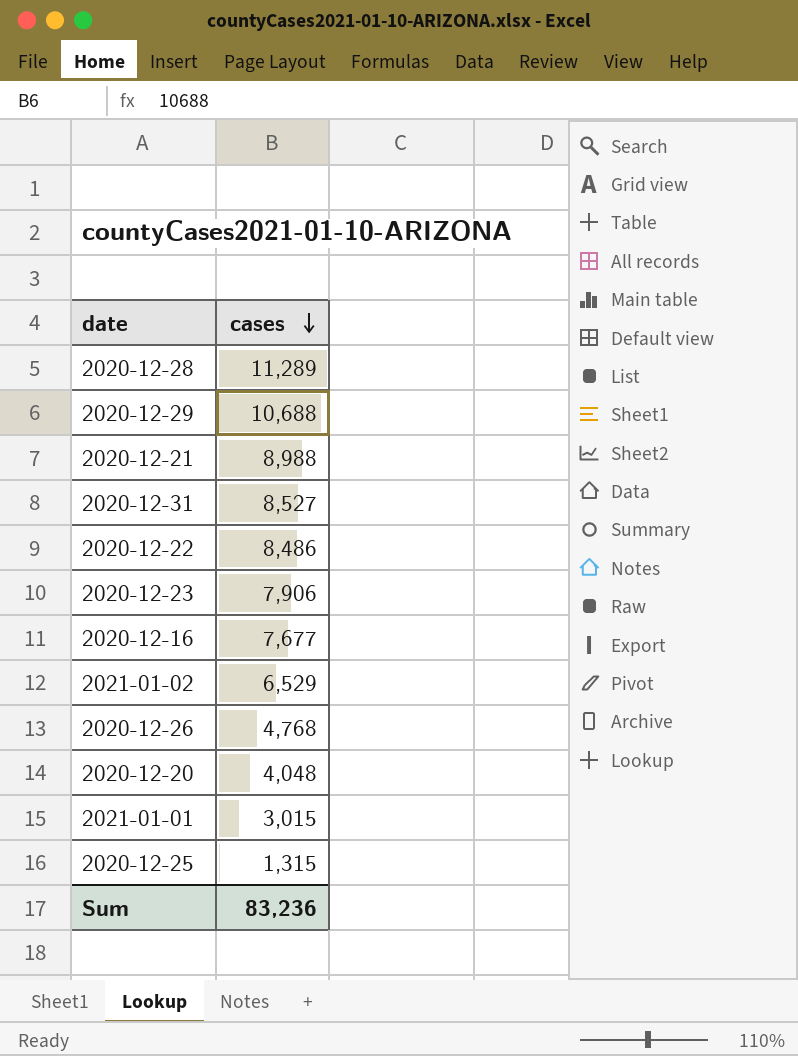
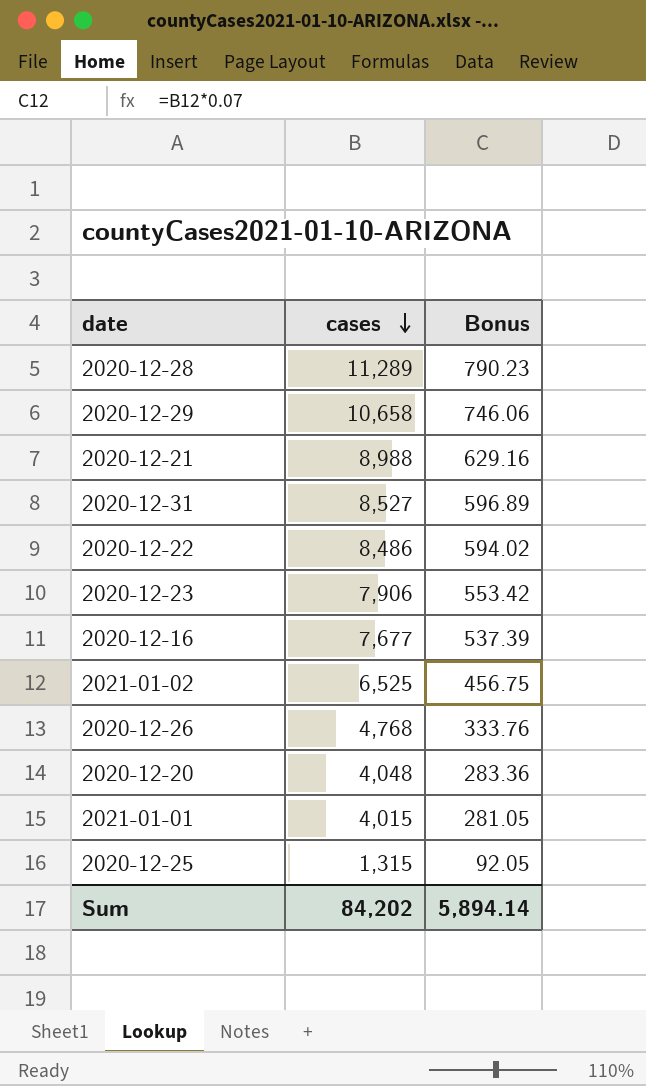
column Bonus | formula: none -> [cases] * 0.07
2020-12-29 | cases: 10,688 -> 10,658
2021-01-02 | cases: 6,529 -> 6,525
2021-01-01 | cases: 3,015 -> 4,015
Sum | cases: 83,236 -> 84,202

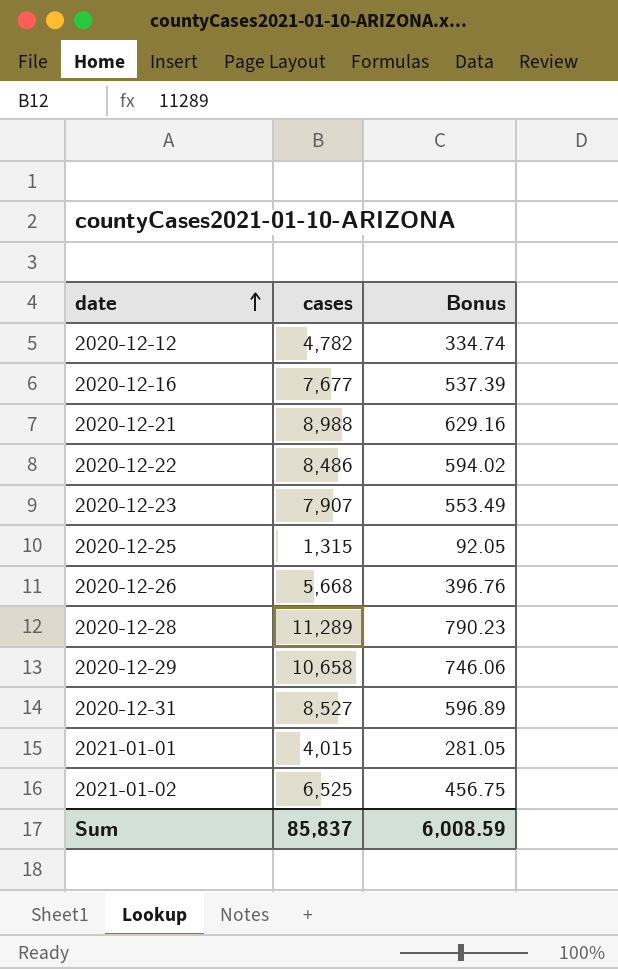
row order: cases descending -> date ascending
row 2020-12-20: 4,048 | 283.36 -> none
row 2020-12-12: none -> 4,782 | 334.74
2020-12-23 | cases: 7,906 -> 7,907
2020-12-23 | Bonus: 553.42 -> 553.49
2020-12-26 | cases: 4,768 -> 5,668
2020-12-26 | Bonus: 333.76 -> 396.76
Sum | cases: 84,202 -> 85,837
Sum | Bonus: 5,894.14 -> 6,008.59

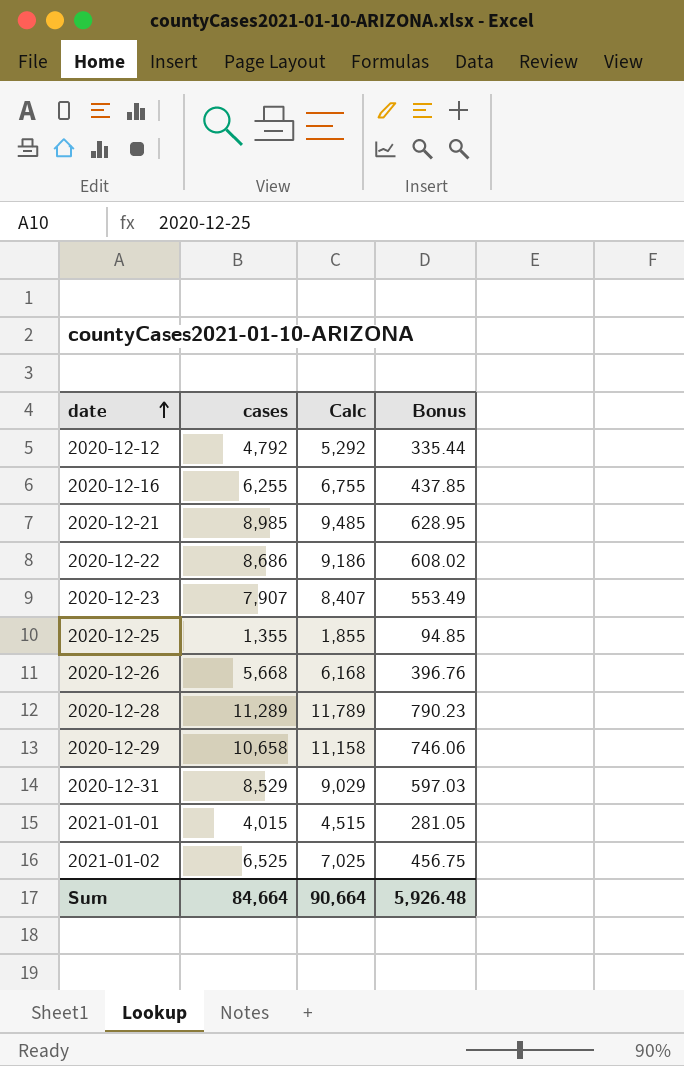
column Calc | formula: none -> [cases] + 500
2020-12-12 | cases: 4,782 -> 4,792
2020-12-12 | Bonus: 334.74 -> 335.44
2020-12-16 | cases: 7,677 -> 6,255
2020-12-16 | Bonus: 537.39 -> 437.85
2020-12-21 | cases: 8,988 -> 8,985
2020-12-21 | Bonus: 629.16 -> 628.95
2020-12-22 | cases: 8,486 -> 8,686
2020-12-22 | Bonus: 594.02 -> 608.02
2020-12-25 | cases: 1,315 -> 1,355
2020-12-25 | Bonus: 92.05 -> 94.85
2020-12-31 | cases: 8,527 -> 8,529
2020-12-31 | Bonus: 596.89 -> 597.03
Sum | cases: 85,837 -> 84,664
Sum | Bonus: 6,008.59 -> 5,926.48

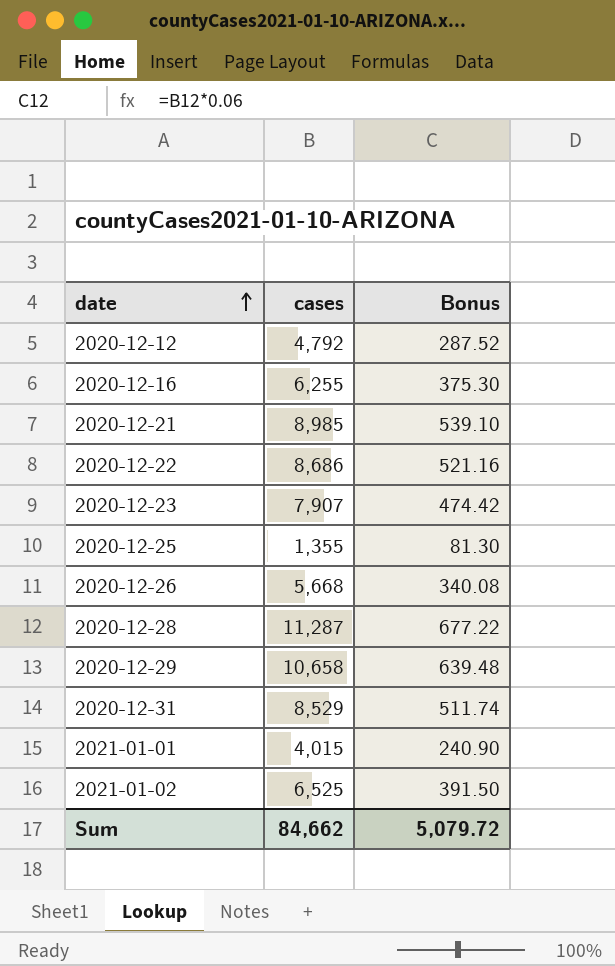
column Calc | formula: [cases] + 500 -> none
column Bonus | formula: [cases] * 0.07 -> [cases] * 0.06
2020-12-28 | cases: 11,289 -> 11,287
Sum | cases: 84,664 -> 84,662
Sum | Bonus: 5,926.48 -> 5,079.72

